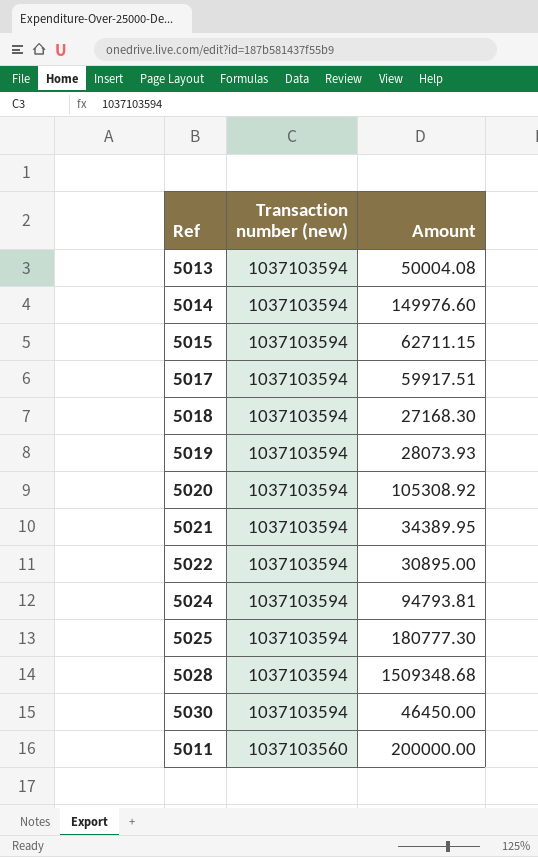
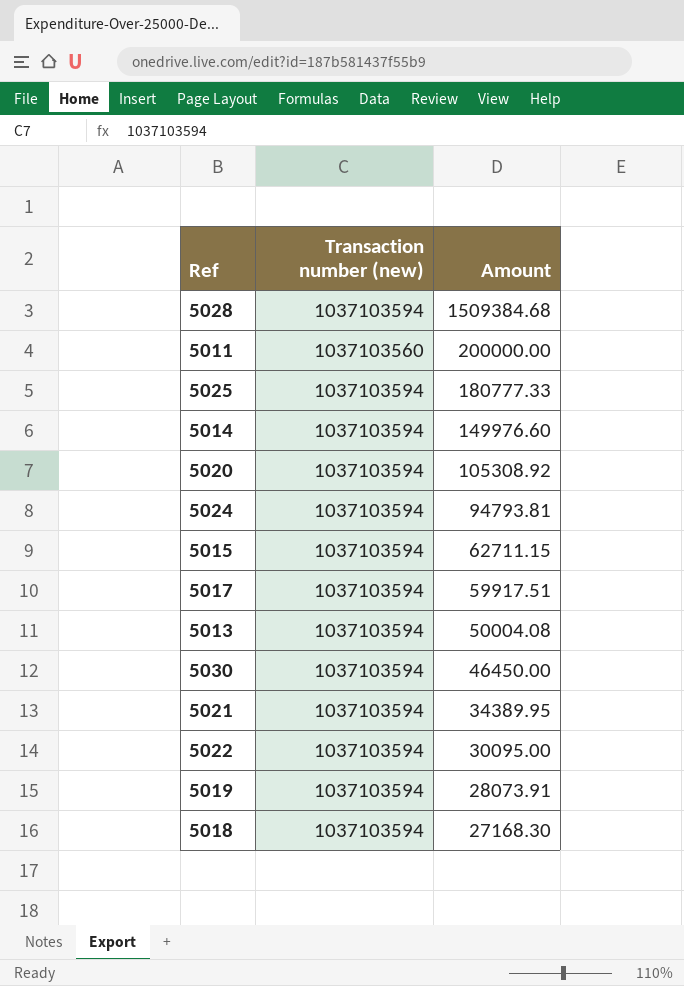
row order: Transaction number (new) descending -> Amount descending
5028 | Amount: 1509348.68 -> 1509384.68
5025 | Amount: 180777.30 -> 180777.33
5022 | Amount: 30895.00 -> 30095.00
5019 | Amount: 28073.93 -> 28073.91

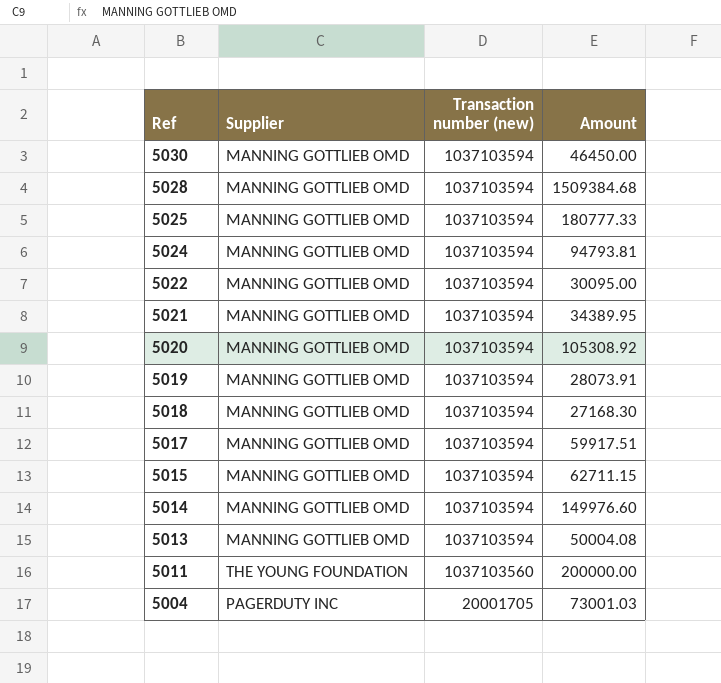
row order: Amount descending -> Ref descending
column Supplier | position: none -> 2
row 5004: none -> PAGERDUTY INC | 20001705 | 73001.03

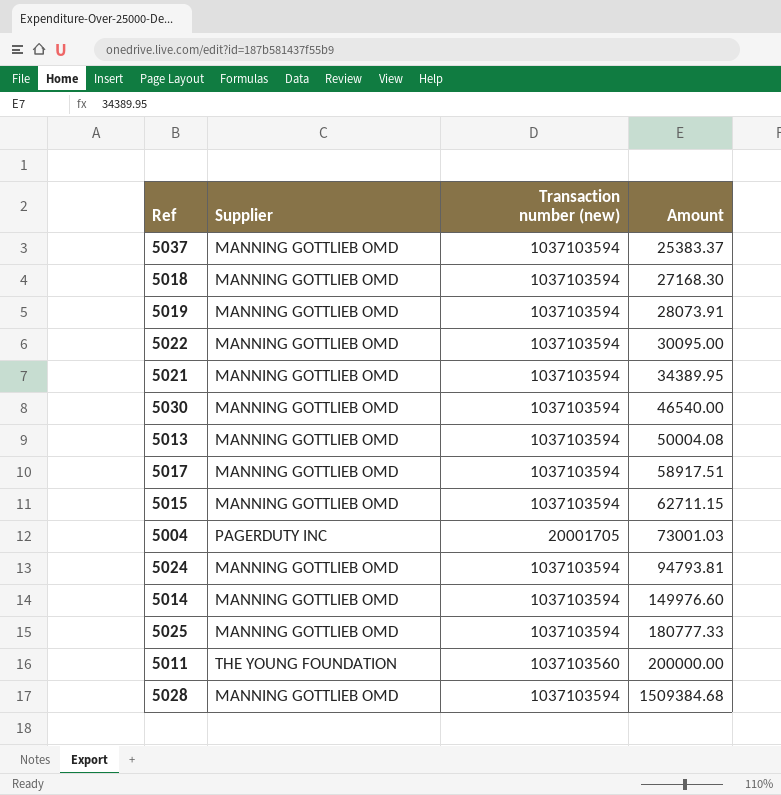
row order: Ref descending -> Amount ascending
row 5020: MANNING GOTTLIEB OMD | 1037103594 | 105308.92 -> none
row 5037: none -> MANNING GOTTLIEB OMD | 1037103594 | 25383.37
5030 | Amount: 46450.00 -> 46540.00
5017 | Amount: 59917.51 -> 58917.51

